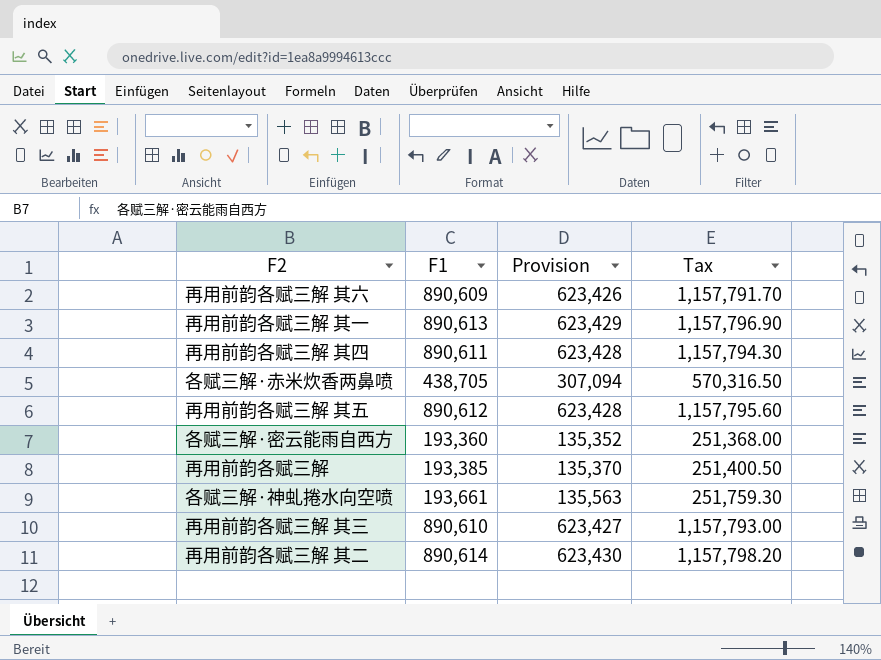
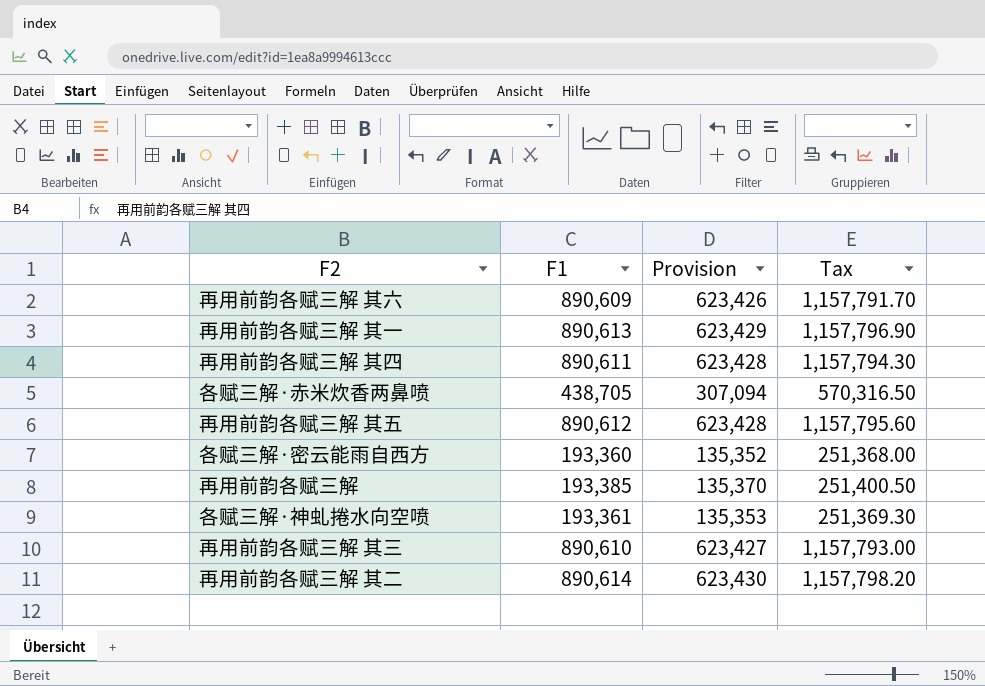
各赋三解·神虬捲水向空喷 | F1: 193,661 -> 193,361
各赋三解·神虬捲水向空喷 | Provision: 135,563 -> 135,353
各赋三解·神虬捲水向空喷 | Tax: 251,759.30 -> 251,369.30

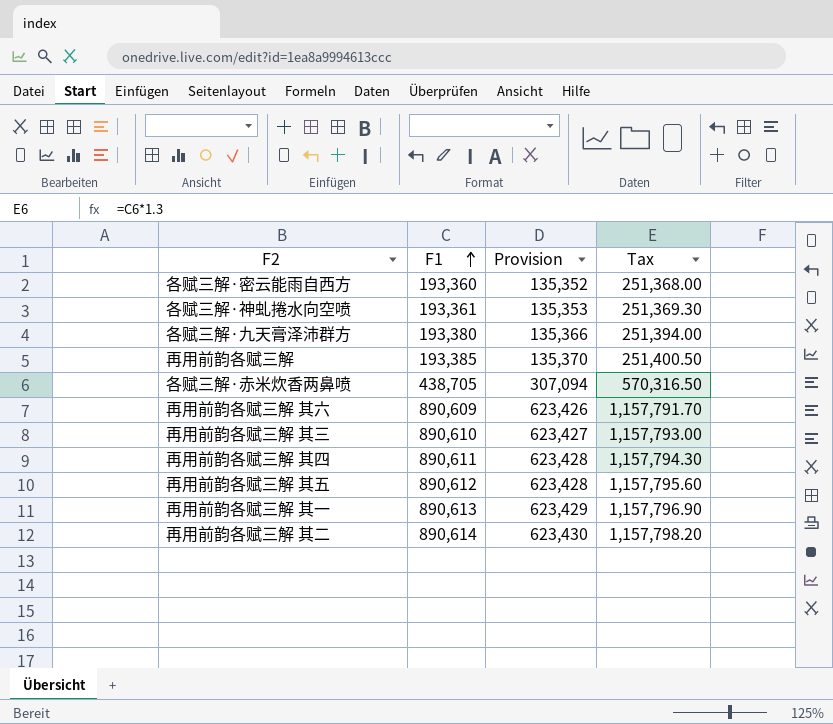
row order: none -> F1 ascending
row 各赋三解·九天膏泽沛群方: none -> 193,380 | 135,366 | 251,394.00

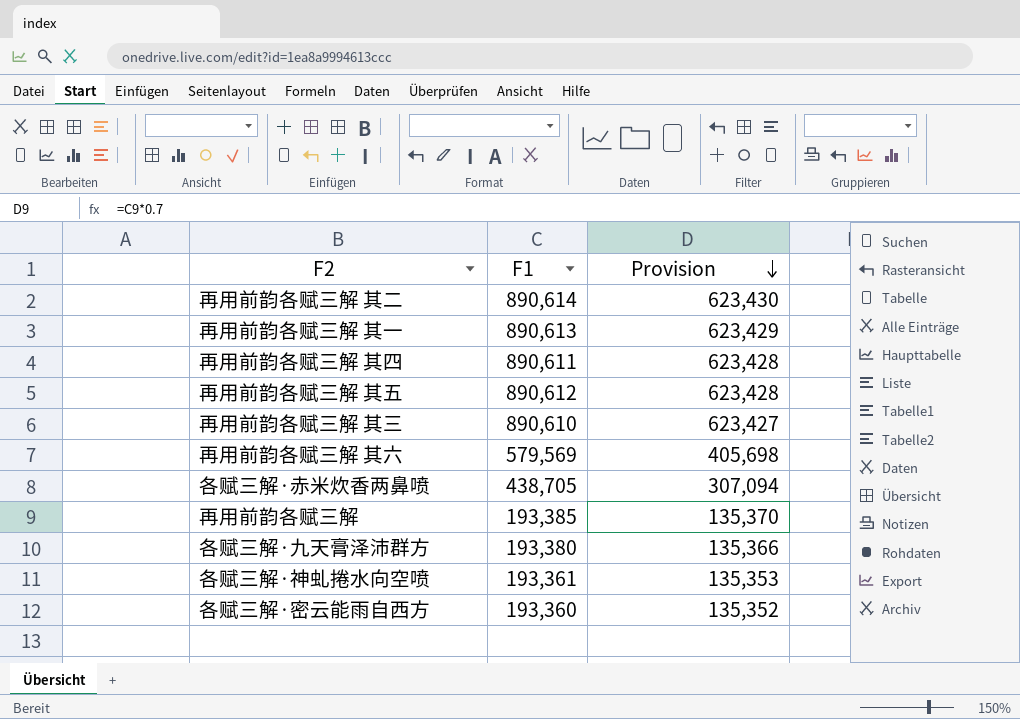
row order: F1 ascending -> Provision descending
column Tax | formula: [F1] * 1.3 -> none
再用前韵各赋三解 其六 | F1: 890,609 -> 579,569
再用前韵各赋三解 其六 | Provision: 623,426 -> 405,698

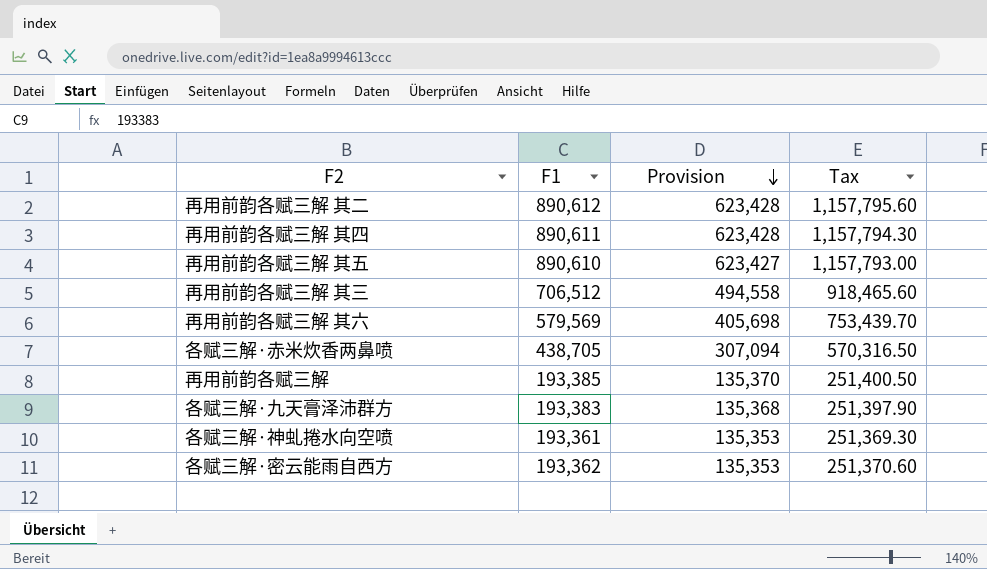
column Tax | formula: none -> [F1] * 1.3
row 再用前韵各赋三解 其一: 890,613 | 623,429 -> none
再用前韵各赋三解 其二 | F1: 890,614 -> 890,612
再用前韵各赋三解 其二 | Provision: 623,430 -> 623,428
再用前韵各赋三解 其五 | F1: 890,612 -> 890,610
再用前韵各赋三解 其五 | Provision: 623,428 -> 623,427
再用前韵各赋三解 其三 | F1: 890,610 -> 706,512
再用前韵各赋三解 其三 | Provision: 623,427 -> 494,558
各赋三解·九天膏泽沛群方 | F1: 193,380 -> 193,383
各赋三解·九天膏泽沛群方 | Provision: 135,366 -> 135,368
各赋三解·密云能雨自西方 | F1: 193,360 -> 193,362
各赋三解·密云能雨自西方 | Provision: 135,352 -> 135,353

